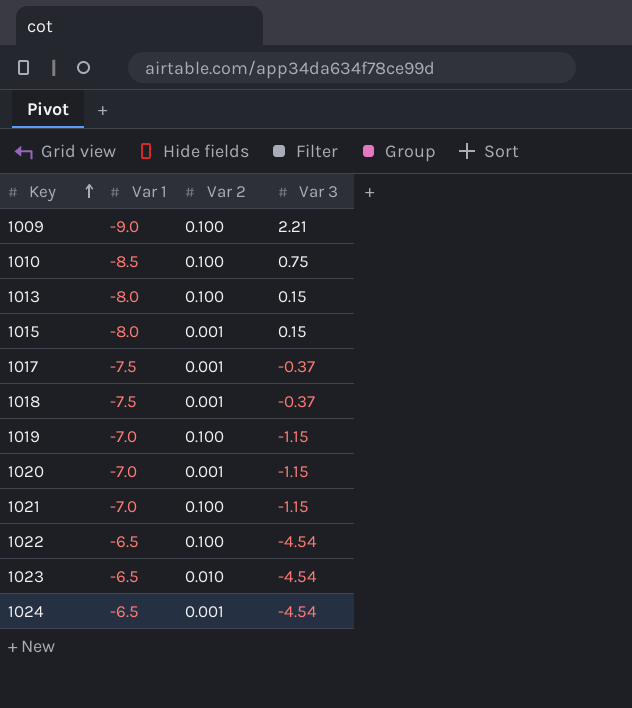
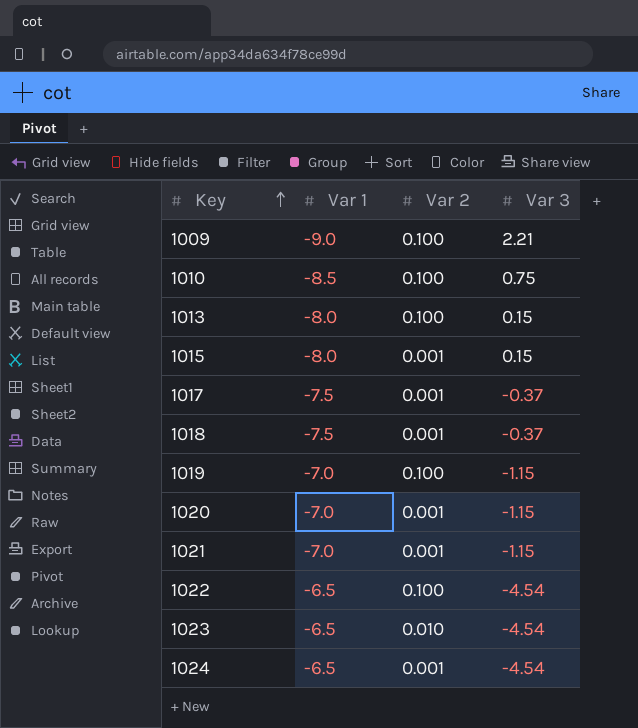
1021 | Var 2: 0.100 -> 0.001

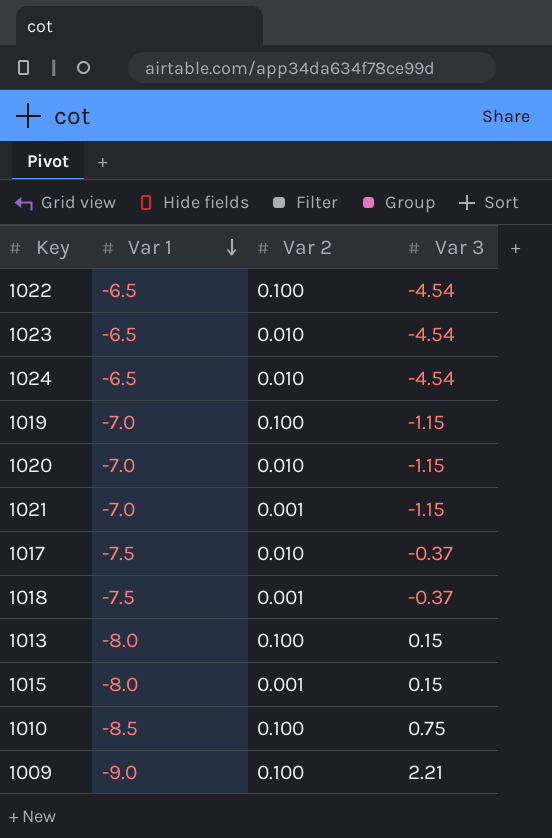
row order: Key ascending -> Var 1 descending
1024 | Var 2: 0.001 -> 0.010
1020 | Var 2: 0.001 -> 0.010
1017 | Var 2: 0.001 -> 0.010

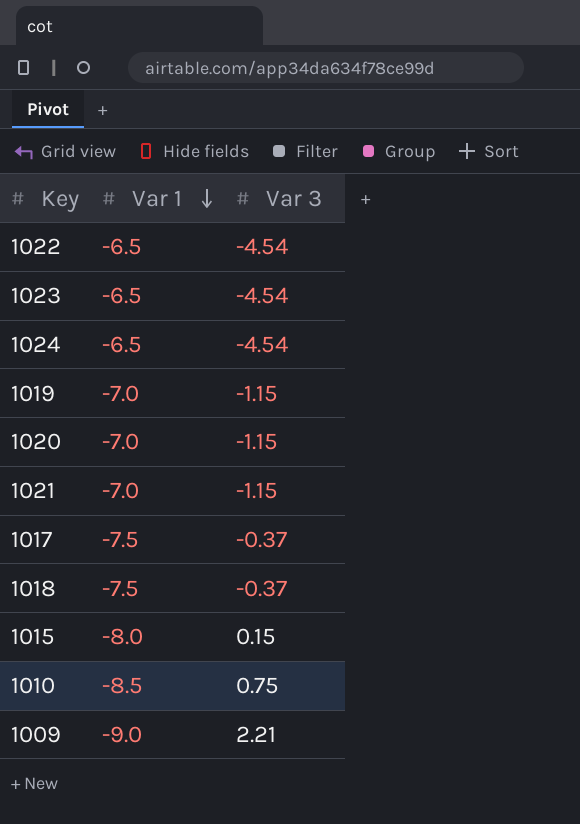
column Var 2 | position: 3 -> none
row 1013: -8.0 | 0.100 | 0.15 -> none

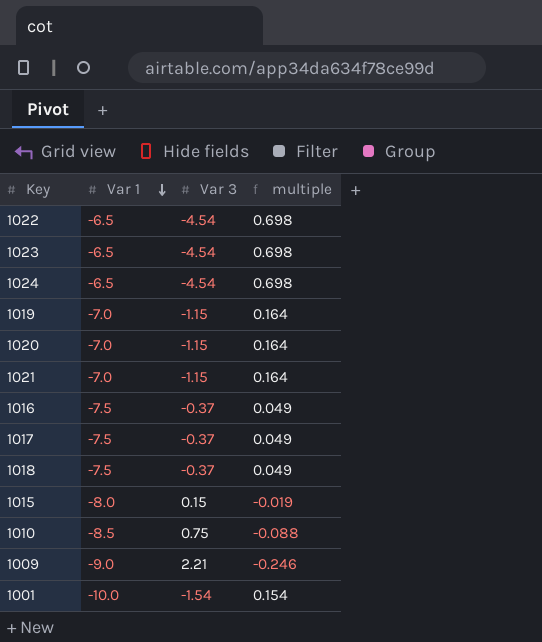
column multiple | formula: none -> [Var 3] / [Var 1]
row 1016: none -> -7.5 | -0.37 | 0.049
row 1001: none -> -10.0 | -1.54 | 0.154

